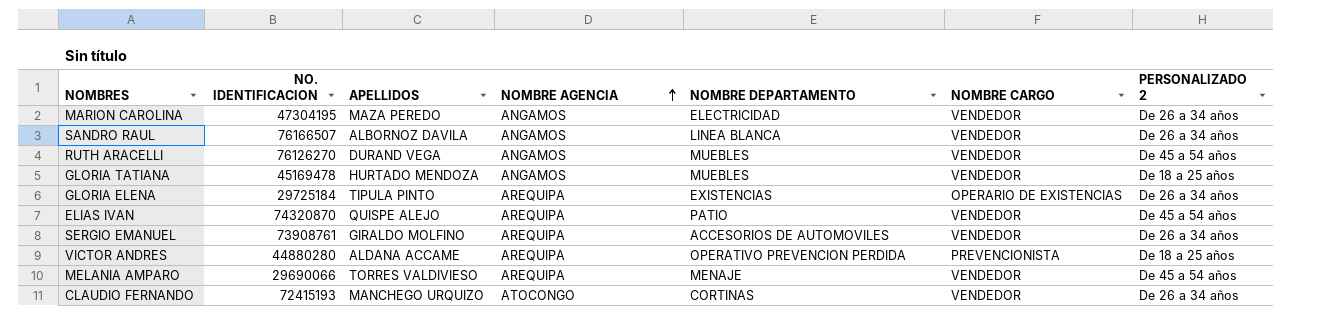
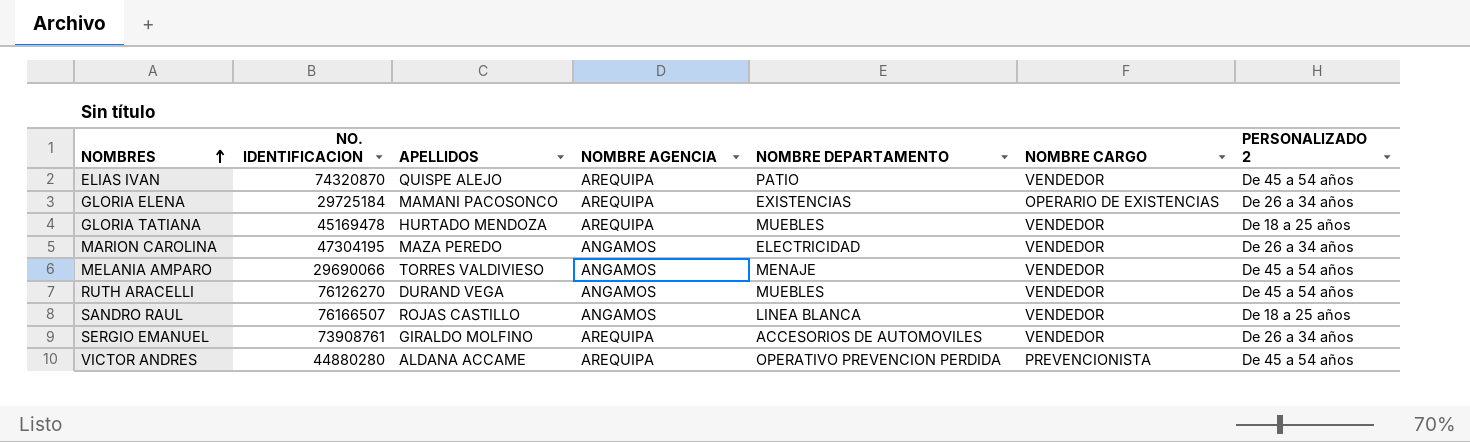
row order: NOMBRE AGENCIA ascending -> NOMBRES ascending
row CLAUDIO FERNANDO: 72415193 | MANCHEGO URQUIZO | ATOCONGO | CORTINAS | VENDEDOR | De 26 a 34 años -> none
GLORIA ELENA | APELLIDOS: TIPULA PINTO -> MAMANI PACOSONCO
GLORIA TATIANA | NOMBRE AGENCIA: ANGAMOS -> AREQUIPA
MELANIA AMPARO | NOMBRE AGENCIA: AREQUIPA -> ANGAMOS
SANDRO RAUL | APELLIDOS: ALBORNOZ DAVILA -> ROJAS CASTILLO
SANDRO RAUL | PERSONALIZADO 2: De 26 a 34 años -> De 18 a 25 años
VICTOR ANDRES | PERSONALIZADO 2: De 18 a 25 años -> De 45 a 54 años

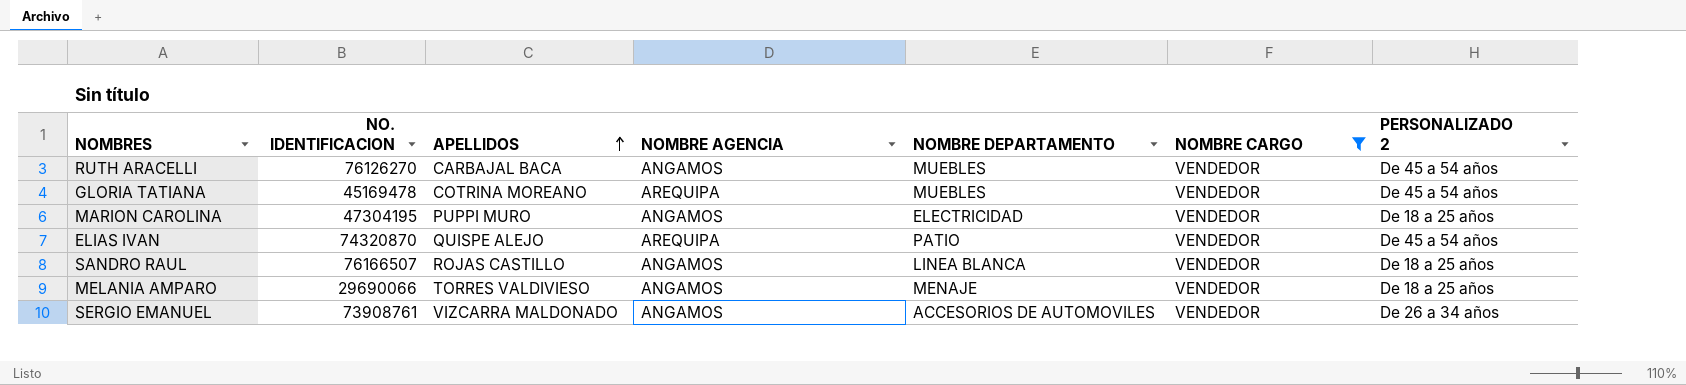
filter: none -> NOMBRE CARGO = VENDEDOR
row order: NOMBRES ascending -> APELLIDOS ascending
RUTH ARACELLI | APELLIDOS: DURAND VEGA -> CARBAJAL BACA
GLORIA TATIANA | APELLIDOS: HURTADO MENDOZA -> COTRINA MOREANO
GLORIA TATIANA | PERSONALIZADO 2: De 18 a 25 años -> De 45 a 54 años
MARION CAROLINA | APELLIDOS: MAZA PEREDO -> PUPPI MURO
MARION CAROLINA | PERSONALIZADO 2: De 26 a 34 años -> De 18 a 25 años
MELANIA AMPARO | PERSONALIZADO 2: De 45 a 54 años -> De 18 a 25 años
SERGIO EMANUEL | APELLIDOS: GIRALDO MOLFINO -> VIZCARRA MALDONADO
SERGIO EMANUEL | NOMBRE AGENCIA: AREQUIPA -> ANGAMOS

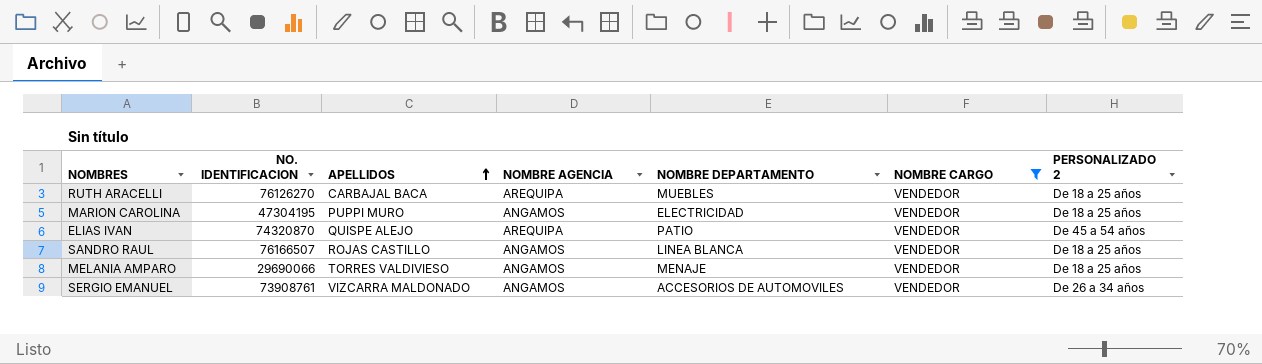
row GLORIA TATIANA: 45169478 | COTRINA MOREANO | AREQUIPA | MUEBLES | VENDEDOR | De 45 a 54 años -> none
RUTH ARACELLI | NOMBRE AGENCIA: ANGAMOS -> AREQUIPA
RUTH ARACELLI | PERSONALIZADO 2: De 45 a 54 años -> De 18 a 25 años

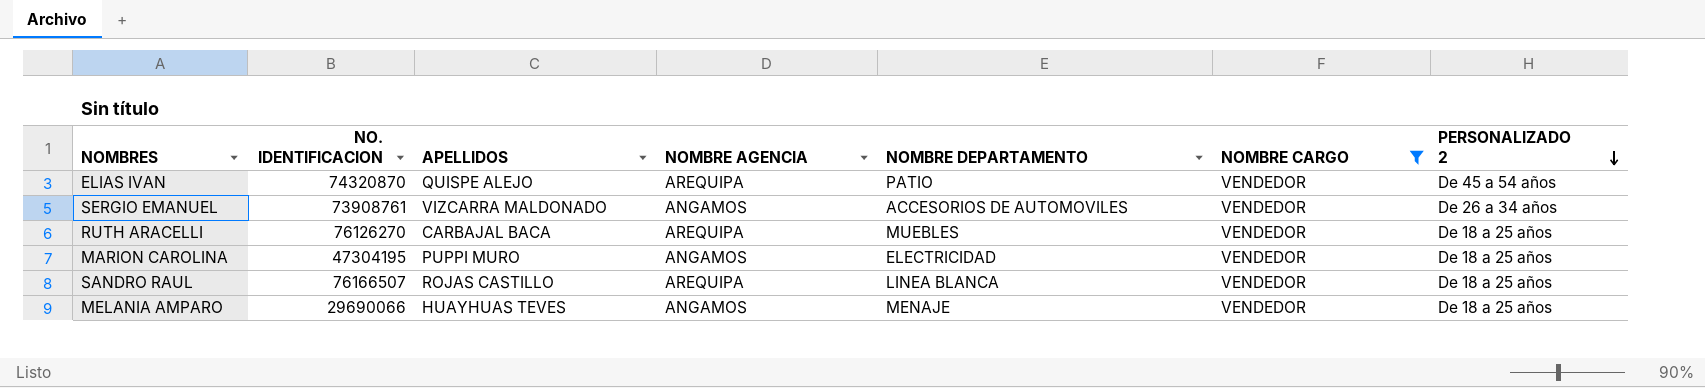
row order: APELLIDOS ascending -> PERSONALIZADO 2 descending
SANDRO RAUL | NOMBRE AGENCIA: ANGAMOS -> AREQUIPA
MELANIA AMPARO | APELLIDOS: TORRES VALDIVIESO -> HUAYHUAS TEVES

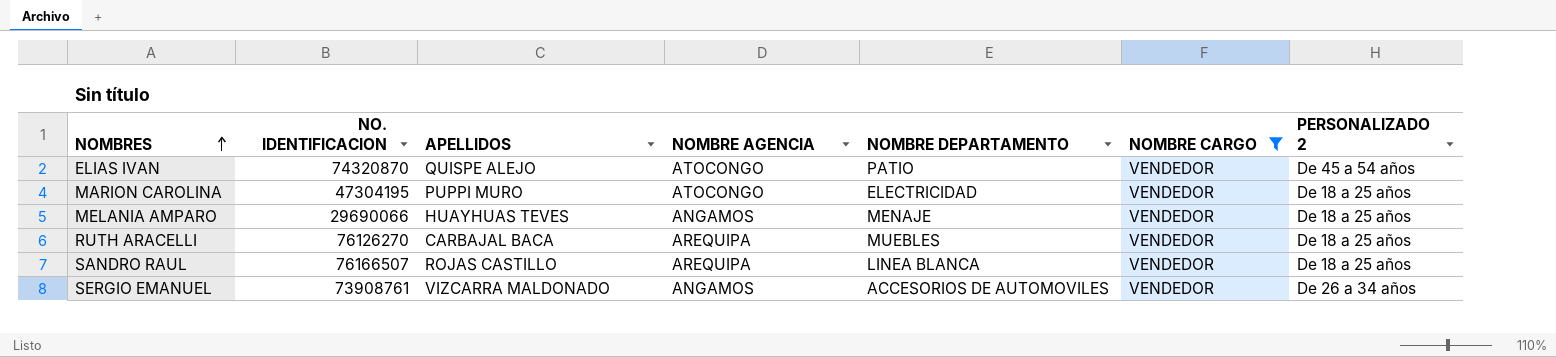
row order: PERSONALIZADO 2 descending -> NOMBRES ascending
ELIAS IVAN | NOMBRE AGENCIA: AREQUIPA -> ATOCONGO
MARION CAROLINA | NOMBRE AGENCIA: ANGAMOS -> ATOCONGO

